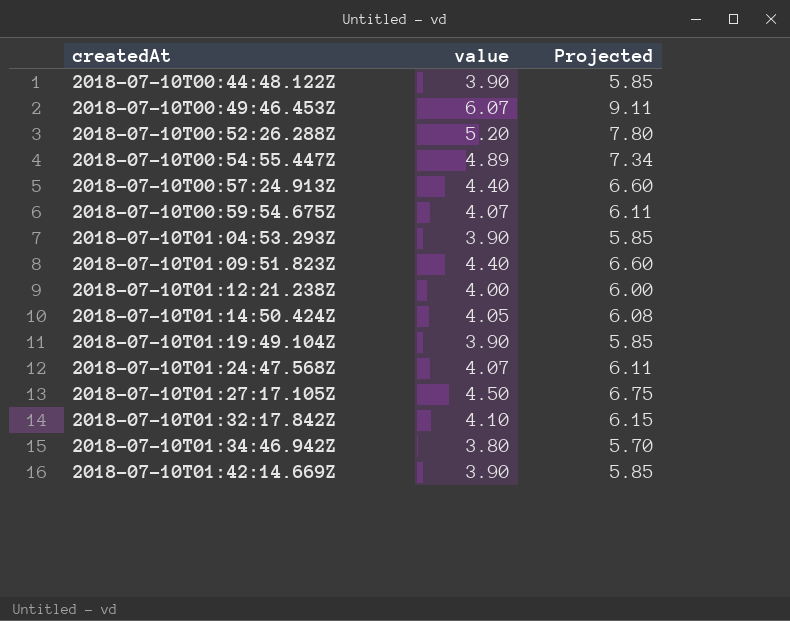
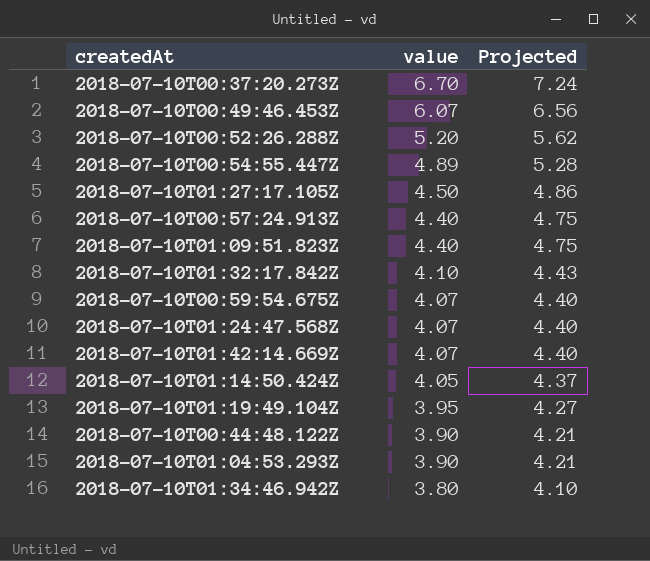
row order: createdAt ascending -> value descending
column Projected | formula: [value] * 1.5 -> [value] * 1.08
row 2018-07-10T01:12:21.238Z: 4.00 | 6.00 -> none
row 2018-07-10T00:37:20.273Z: none -> 6.70 | 7.24
2018-07-10T01:42:14.669Z | value: 3.90 -> 4.07
2018-07-10T01:19:49.104Z | value: 3.90 -> 3.95

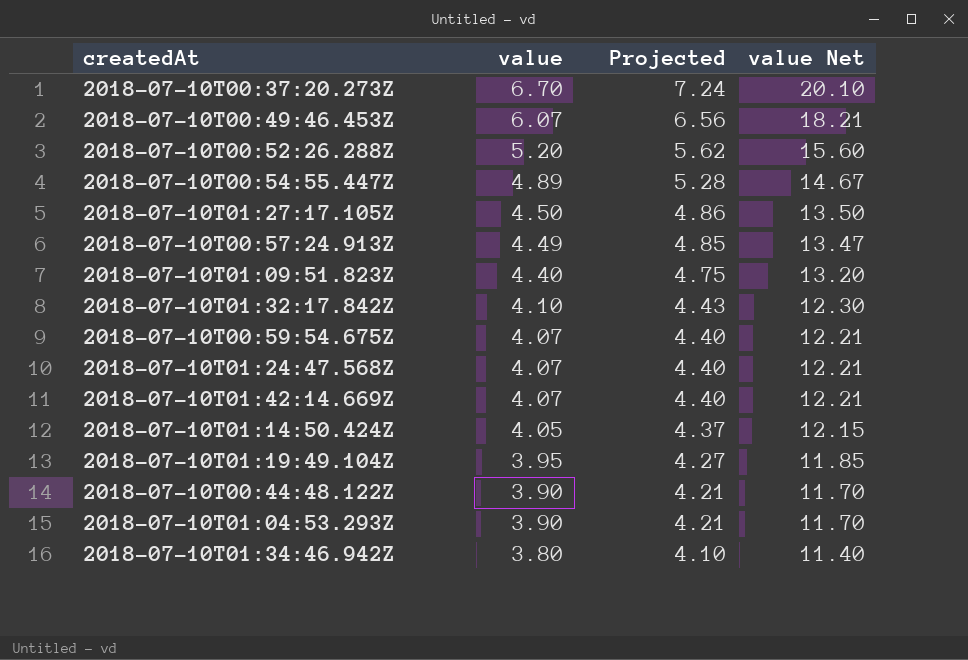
column value Net | formula: none -> [value] * 3
2018-07-10T00:57:24.913Z | value: 4.40 -> 4.49
2018-07-10T00:57:24.913Z | Projected: 4.75 -> 4.85

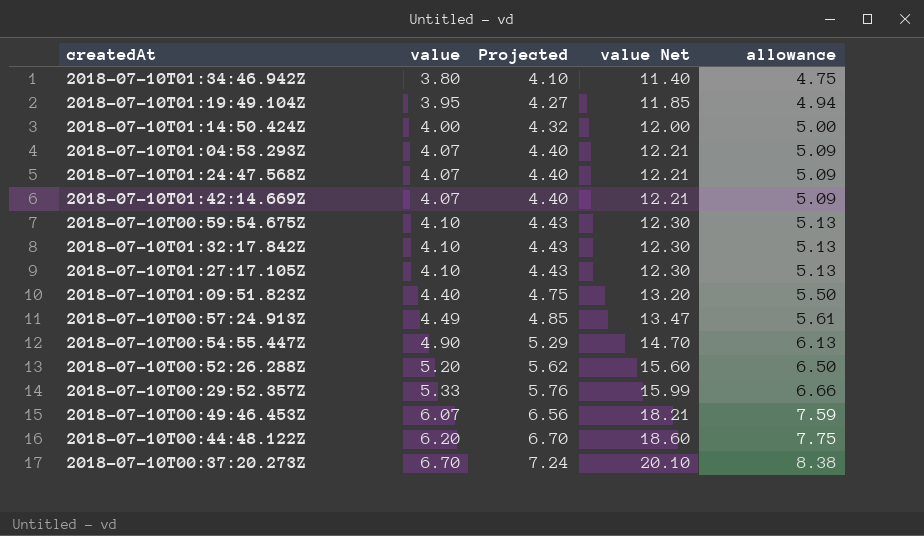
row order: value descending -> value ascending
column allowance | formula: none -> [value] * 1.25
2018-07-10T01:14:50.424Z | value: 4.05 -> 4.00
2018-07-10T01:14:50.424Z | Projected: 4.37 -> 4.32
2018-07-10T01:14:50.424Z | value Net: 12.15 -> 12.00
2018-07-10T01:04:53.293Z | value: 3.90 -> 4.07
2018-07-10T01:04:53.293Z | Projected: 4.21 -> 4.40
2018-07-10T01:04:53.293Z | value Net: 11.70 -> 12.21
2018-07-10T00:59:54.675Z | value: 4.07 -> 4.10
2018-07-10T00:59:54.675Z | Projected: 4.40 -> 4.43
2018-07-10T00:59:54.675Z | value Net: 12.21 -> 12.30
2018-07-10T01:27:17.105Z | value: 4.50 -> 4.10
2018-07-10T01:27:17.105Z | Projected: 4.86 -> 4.43
2018-07-10T01:27:17.105Z | value Net: 13.50 -> 12.30
2018-07-10T00:54:55.447Z | value: 4.89 -> 4.90
2018-07-10T00:54:55.447Z | Projected: 5.28 -> 5.29
2018-07-10T00:54:55.447Z | value Net: 14.67 -> 14.70
row 2018-07-10T00:29:52.357Z: none -> 5.33 | 5.76 | 15.99 | 6.66
2018-07-10T00:44:48.122Z | value: 3.90 -> 6.20
2018-07-10T00:44:48.122Z | Projected: 4.21 -> 6.70
2018-07-10T00:44:48.122Z | value Net: 11.70 -> 18.60

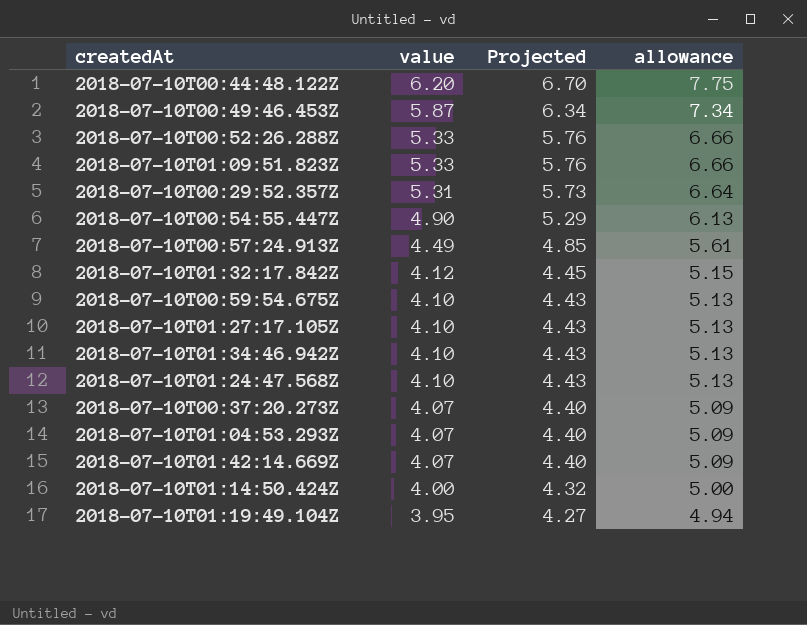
row order: value ascending -> value descending
column value Net | formula: [value] * 3 -> none
2018-07-10T00:49:46.453Z | value: 6.07 -> 5.87
2018-07-10T00:49:46.453Z | Projected: 6.56 -> 6.34
2018-07-10T00:49:46.453Z | allowance: 7.59 -> 7.34
2018-07-10T00:52:26.288Z | value: 5.20 -> 5.33
2018-07-10T00:52:26.288Z | Projected: 5.62 -> 5.76
2018-07-10T00:52:26.288Z | allowance: 6.50 -> 6.66
2018-07-10T01:09:51.823Z | value: 4.40 -> 5.33
2018-07-10T01:09:51.823Z | Projected: 4.75 -> 5.76
2018-07-10T01:09:51.823Z | allowance: 5.50 -> 6.66
2018-07-10T00:29:52.357Z | value: 5.33 -> 5.31
2018-07-10T00:29:52.357Z | Projected: 5.76 -> 5.73
2018-07-10T00:29:52.357Z | allowance: 6.66 -> 6.64
2018-07-10T01:32:17.842Z | value: 4.10 -> 4.12
2018-07-10T01:32:17.842Z | Projected: 4.43 -> 4.45
2018-07-10T01:32:17.842Z | allowance: 5.13 -> 5.15
2018-07-10T01:34:46.942Z | value: 3.80 -> 4.10
2018-07-10T01:34:46.942Z | Projected: 4.10 -> 4.43
2018-07-10T01:34:46.942Z | allowance: 4.75 -> 5.13
2018-07-10T01:24:47.568Z | value: 4.07 -> 4.10
2018-07-10T01:24:47.568Z | Projected: 4.40 -> 4.43
2018-07-10T01:24:47.568Z | allowance: 5.09 -> 5.13
2018-07-10T00:37:20.273Z | value: 6.70 -> 4.07
2018-07-10T00:37:20.273Z | Projected: 7.24 -> 4.40
2018-07-10T00:37:20.273Z | allowance: 8.38 -> 5.09

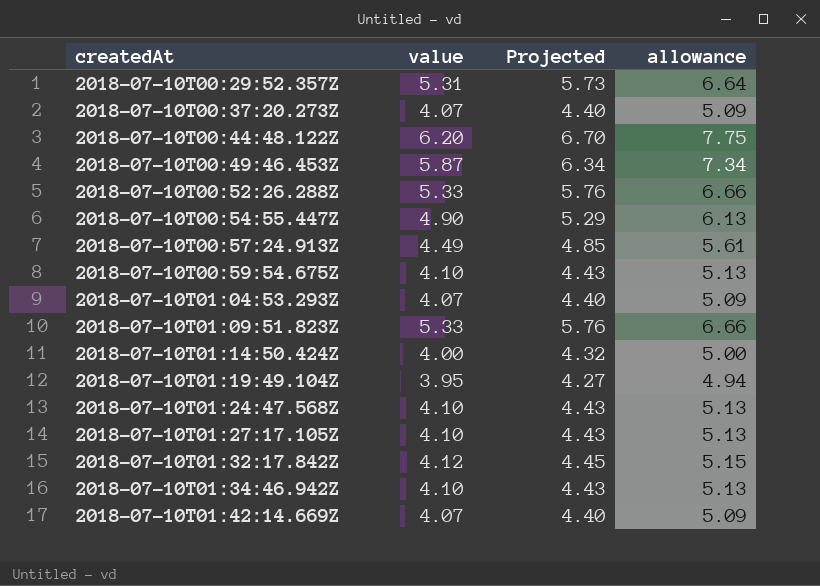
row order: value descending -> createdAt ascending

